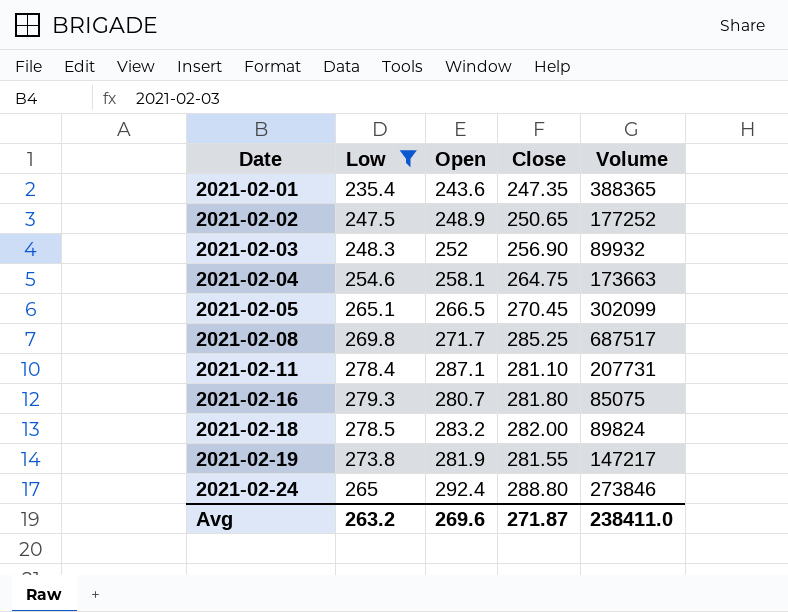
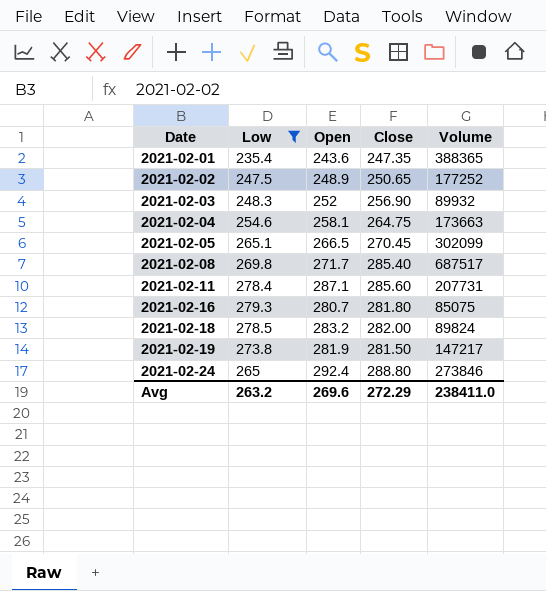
2021-02-08 | Close: 285.25 -> 285.40
2021-02-11 | Close: 281.10 -> 285.60
2021-02-19 | Close: 281.55 -> 281.50
Avg | Close: 271.87 -> 272.29

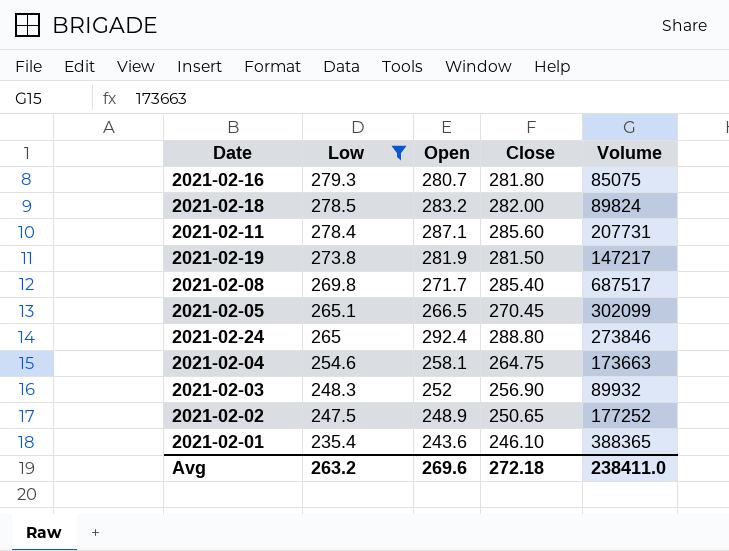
row order: Date ascending -> Low descending
2021-02-01 | Close: 247.35 -> 246.10
Avg | Close: 272.29 -> 272.18

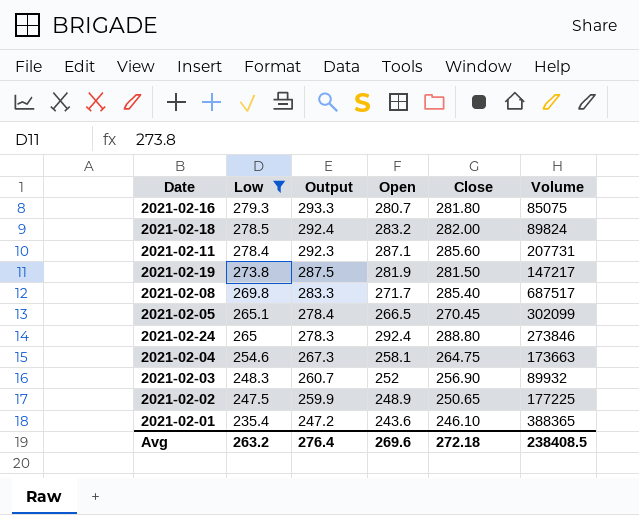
column Output | formula: none -> [Low] * 1.05
2021-02-02 | Volume: 177252 -> 177225
Avg | Volume: 238411.0 -> 238408.5

